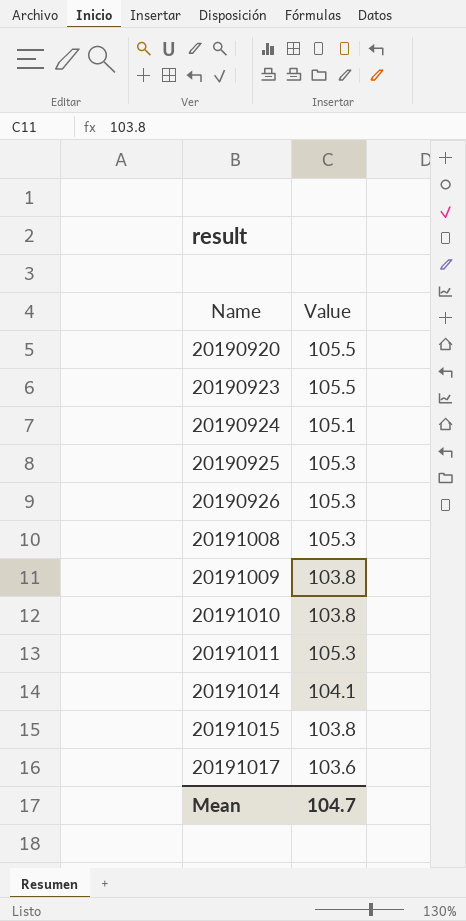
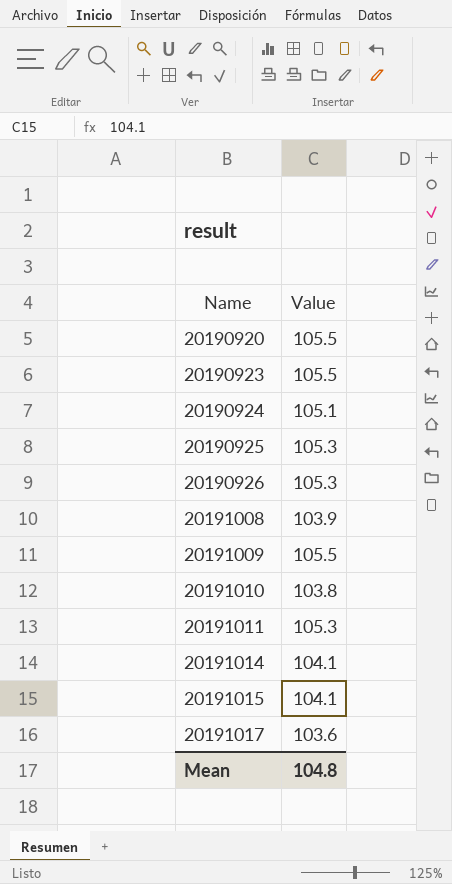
20191008 | Value: 105.3 -> 103.9
20191009 | Value: 103.8 -> 105.5
20191015 | Value: 103.8 -> 104.1
Mean | Value: 104.7 -> 104.8

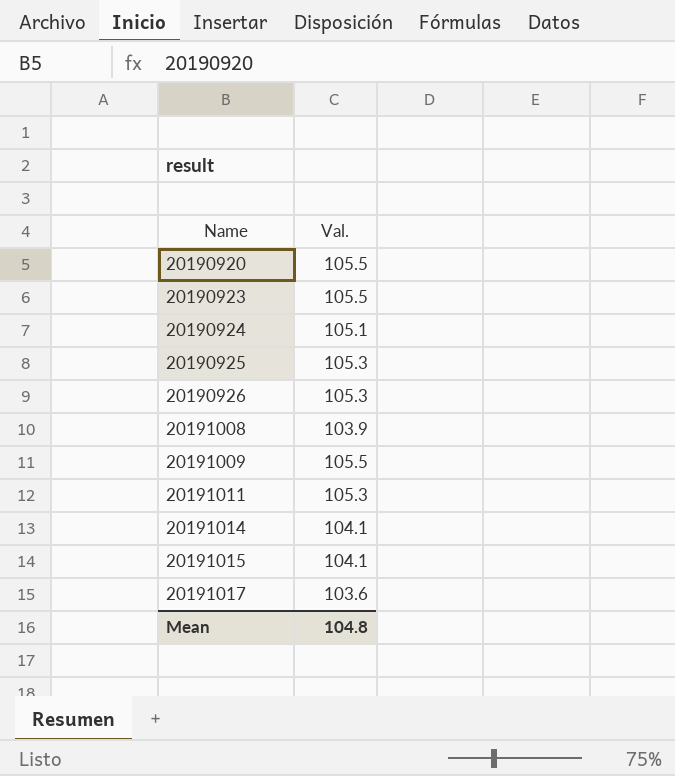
column name: Value -> Val.
row 20191010: 103.8 -> none

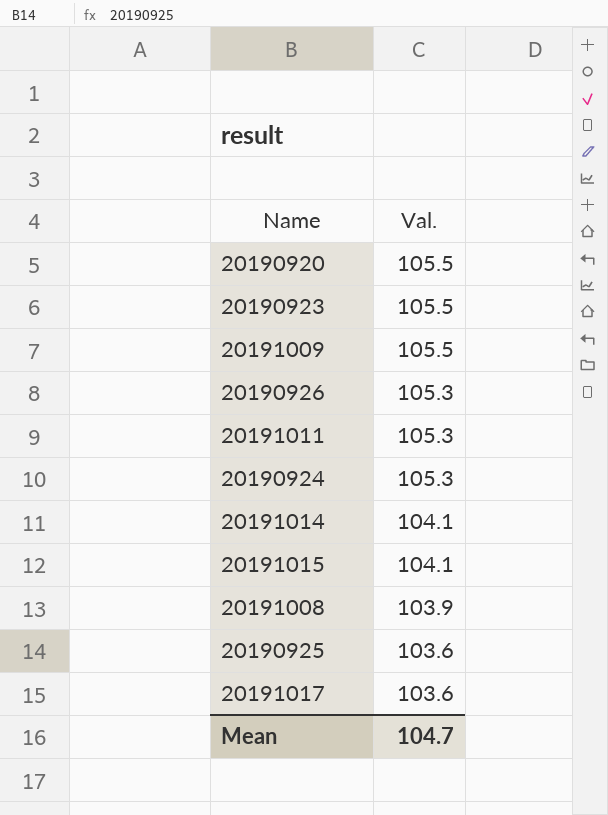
row order: Name ascending -> Val. descending
20190924 | Val.: 105.1 -> 105.3
20190925 | Val.: 105.3 -> 103.6
Mean | Val.: 104.8 -> 104.7

